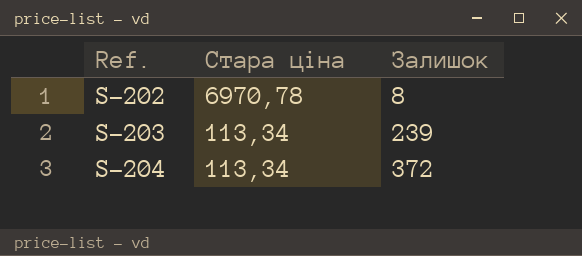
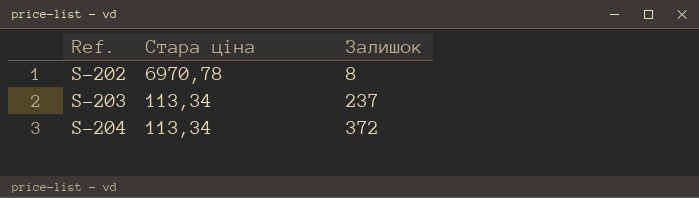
S-203 | Залишок: 239 -> 237

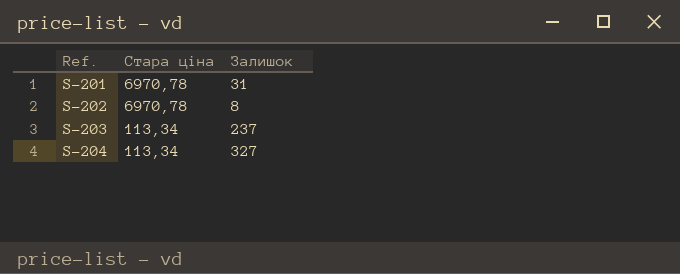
row S-201: none -> 6970,78 | 31
S-204 | Залишок: 372 -> 327

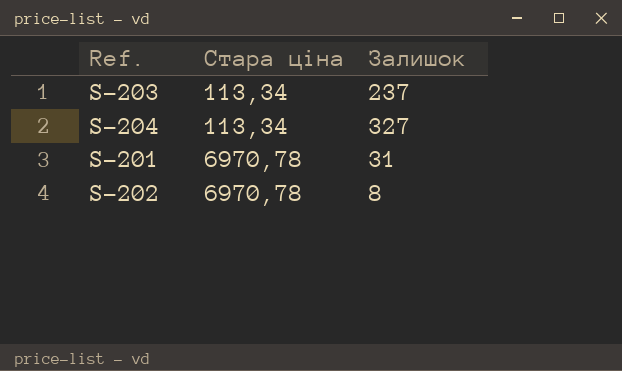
row order: Ref. ascending -> Стара ціна ascending

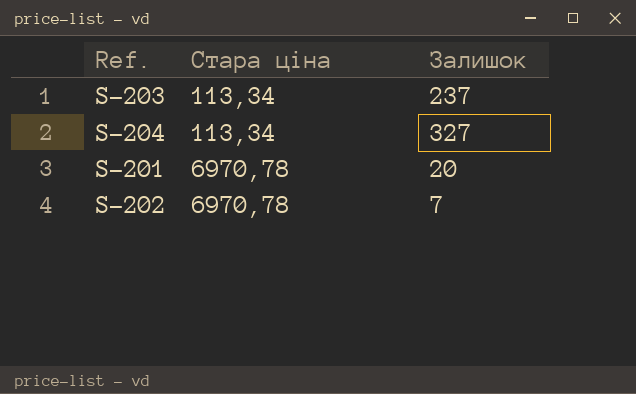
S-201 | Залишок: 31 -> 20
S-202 | Залишок: 8 -> 7

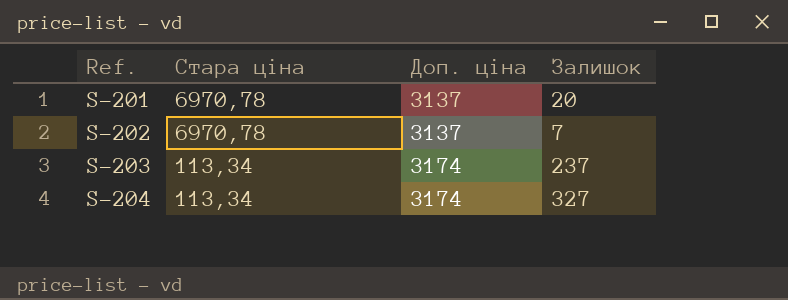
row order: Стара ціна ascending -> Ref. ascending
column Доп. ціна | position: none -> 3

